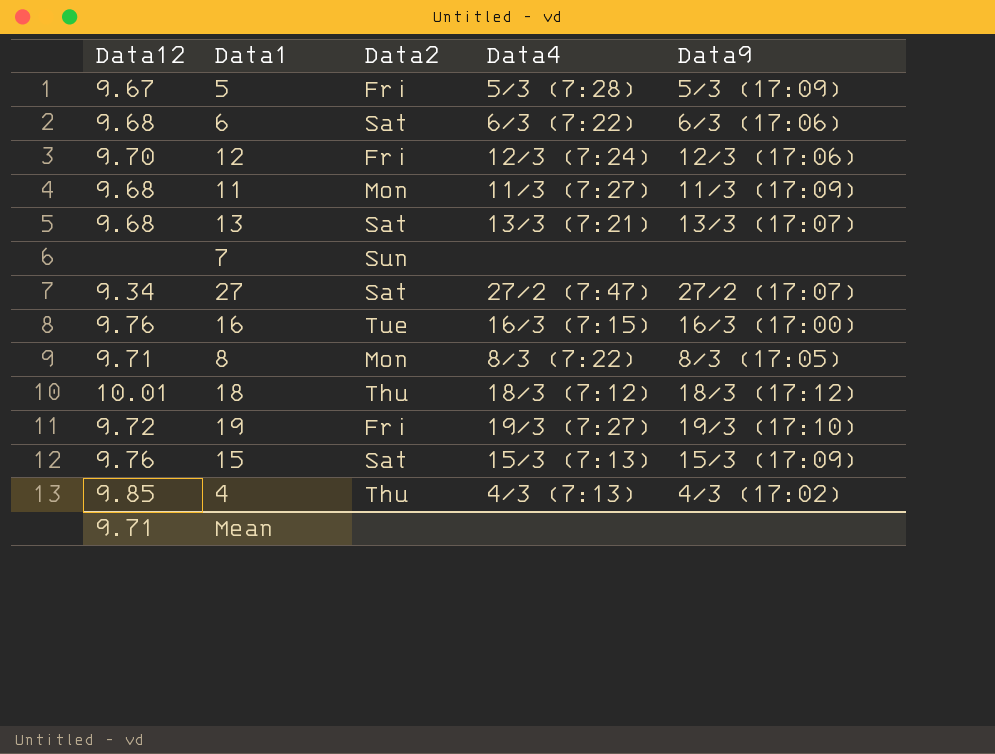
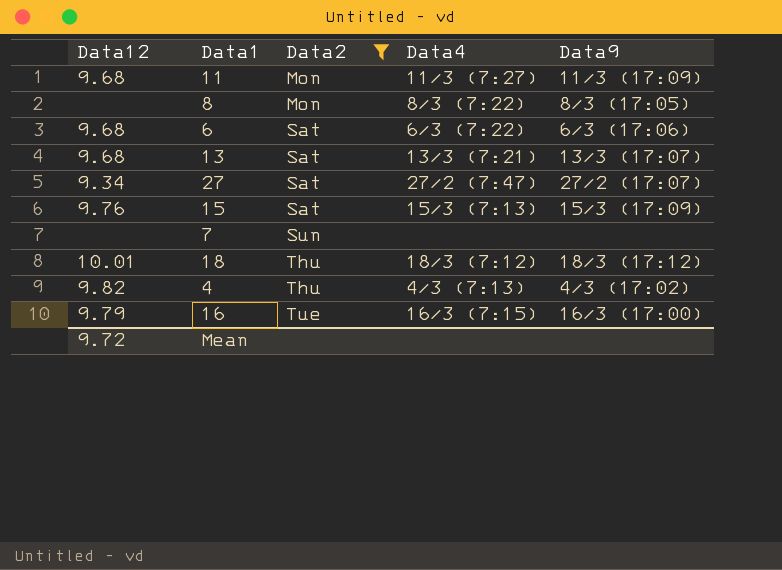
filter: none -> Data2 != Fri
row order: none -> Data2 ascending
8 | Data12: 9.71 -> none
4 | Data12: 9.85 -> 9.82
16 | Data12: 9.76 -> 9.79
Mean | Data12: 9.71 -> 9.72

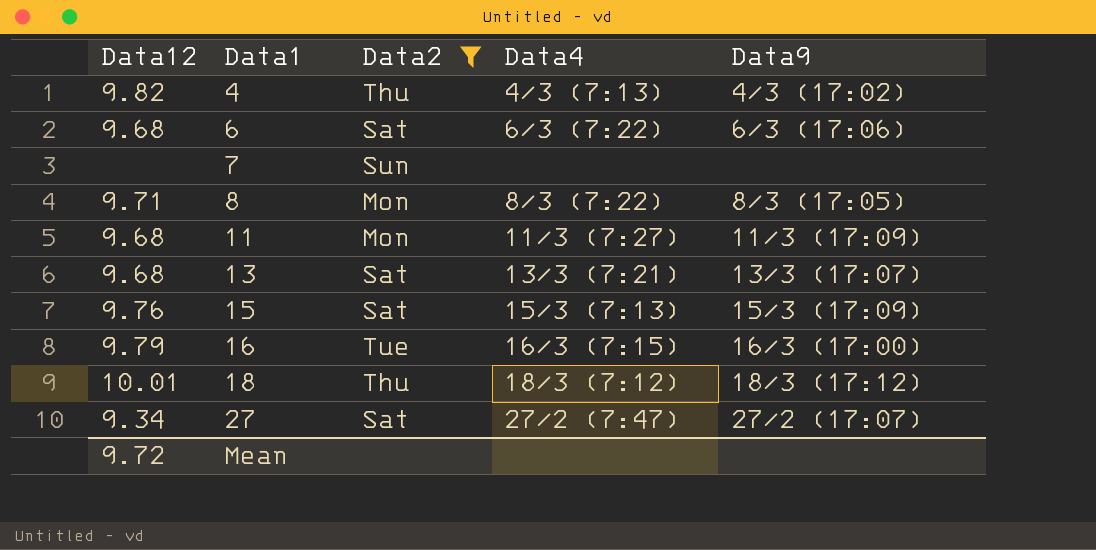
row order: Data2 ascending -> Data1 ascending
8 | Data12: none -> 9.71

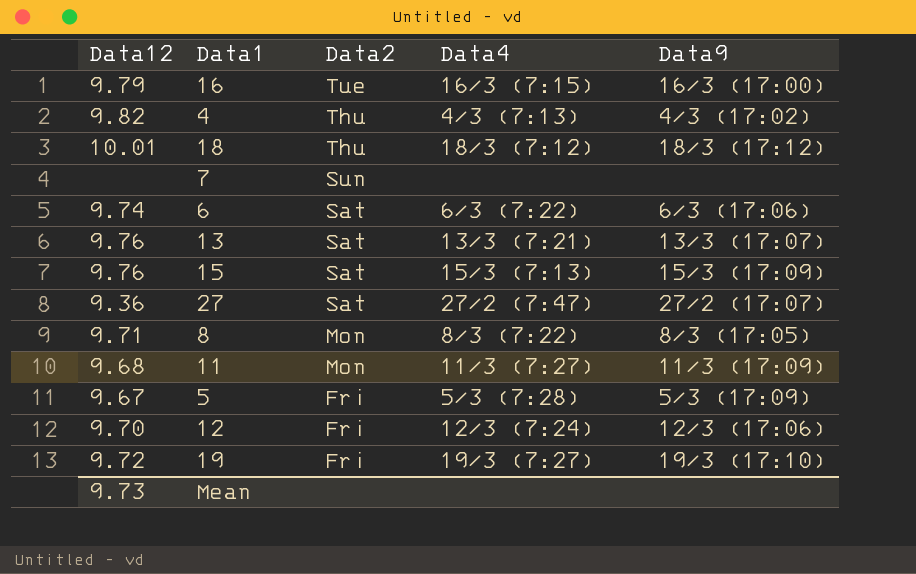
filter: Data2 != Fri -> none
row order: Data1 ascending -> Data2 descending
6 | Data12: 9.68 -> 9.74
13 | Data12: 9.68 -> 9.76
27 | Data12: 9.34 -> 9.36
Mean | Data12: 9.72 -> 9.73

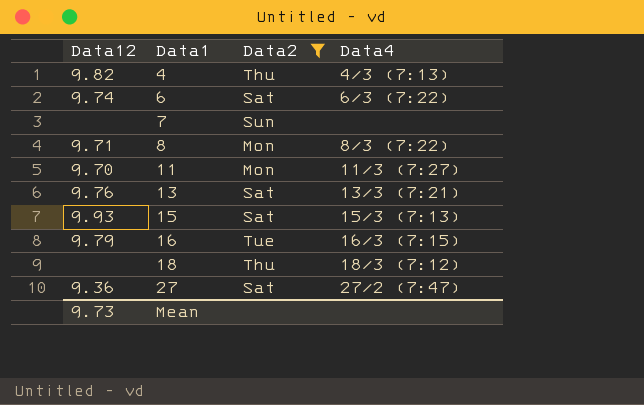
filter: none -> Data2 != Fri
row order: Data2 descending -> Data1 ascending
column Data9 | position: 5 -> none
11 | Data12: 9.68 -> 9.70
15 | Data12: 9.76 -> 9.93
18 | Data12: 10.01 -> none

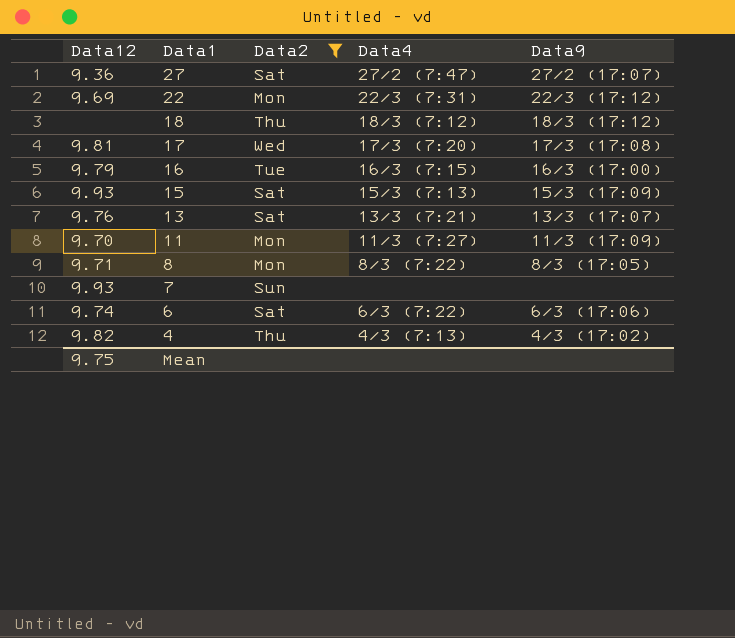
row order: Data1 ascending -> Data1 descending
column Data9 | position: none -> 5
row 22: none -> 9.69 | Mon | 22/3 (7:31) | 22/3 (17:12)
row 17: none -> 9.81 | Wed | 17/3 (7:20) | 17/3 (17:08)
7 | Data12: none -> 9.93
Mean | Data12: 9.73 -> 9.75

